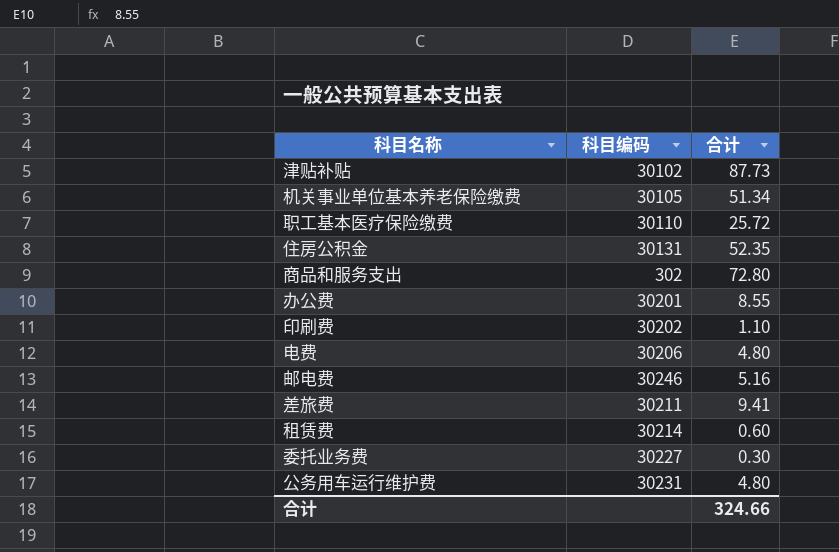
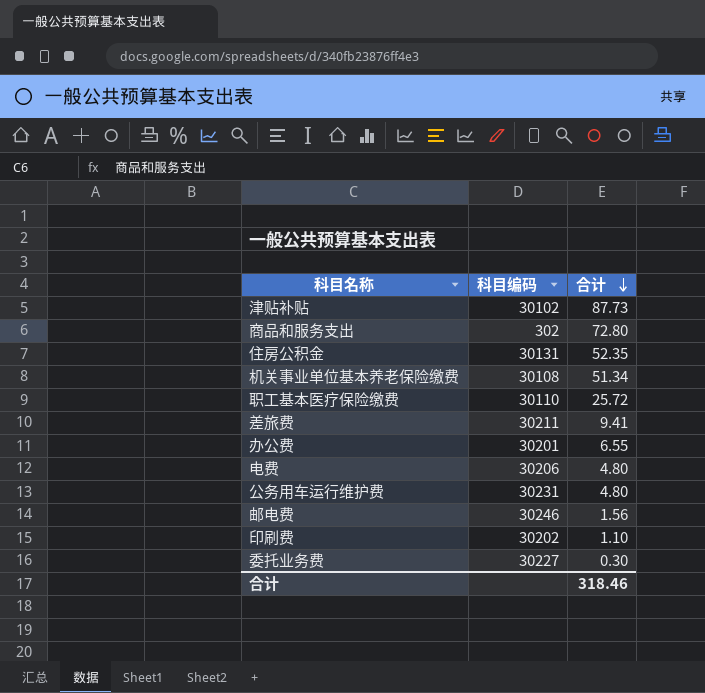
row order: none -> 合计 descending
row 租赁费: 30214 | 0.60 -> none
机关事业单位基本养老保险缴费 | 科目编码: 30105 -> 30108
办公费 | 合计: 8.55 -> 6.55
邮电费 | 合计: 5.16 -> 1.56
合计 | 合计: 324.66 -> 318.46

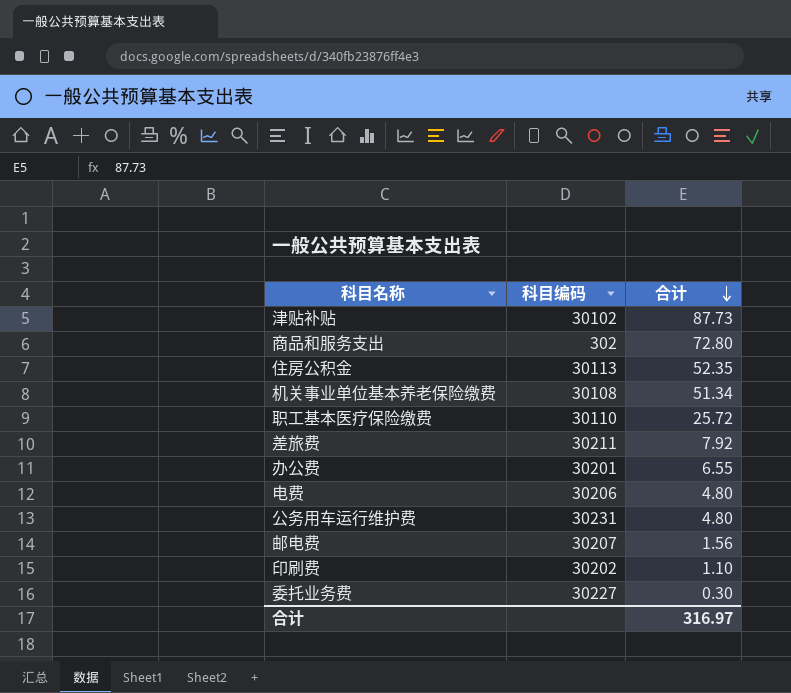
住房公积金 | 科目编码: 30131 -> 30113
差旅费 | 合计: 9.41 -> 7.92
邮电费 | 科目编码: 30246 -> 30207
合计 | 合计: 318.46 -> 316.97

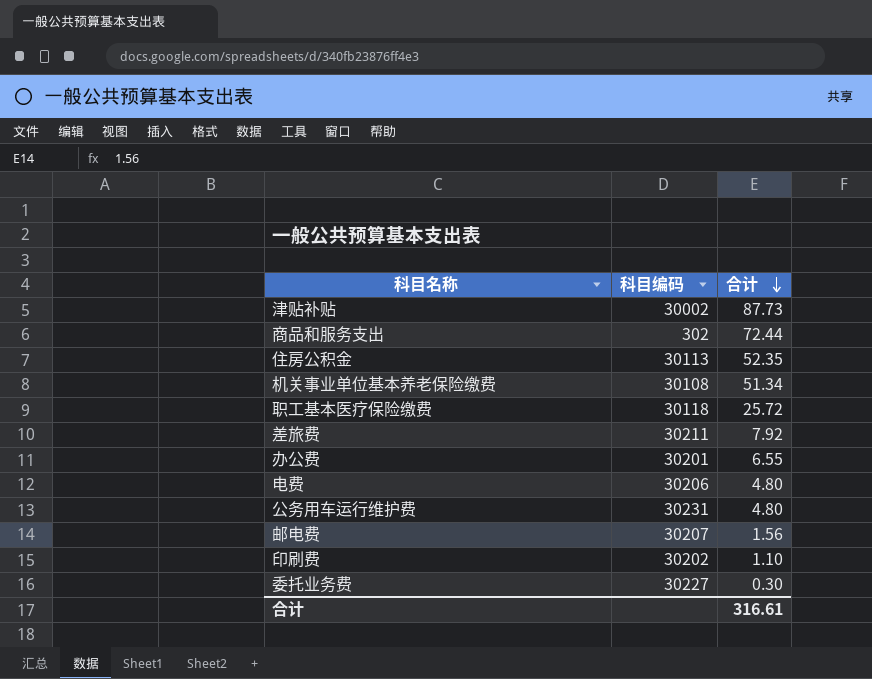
津贴补贴 | 科目编码: 30102 -> 30002
商品和服务支出 | 合计: 72.80 -> 72.44
职工基本医疗保险缴费 | 科目编码: 30110 -> 30118
合计 | 合计: 316.97 -> 316.61

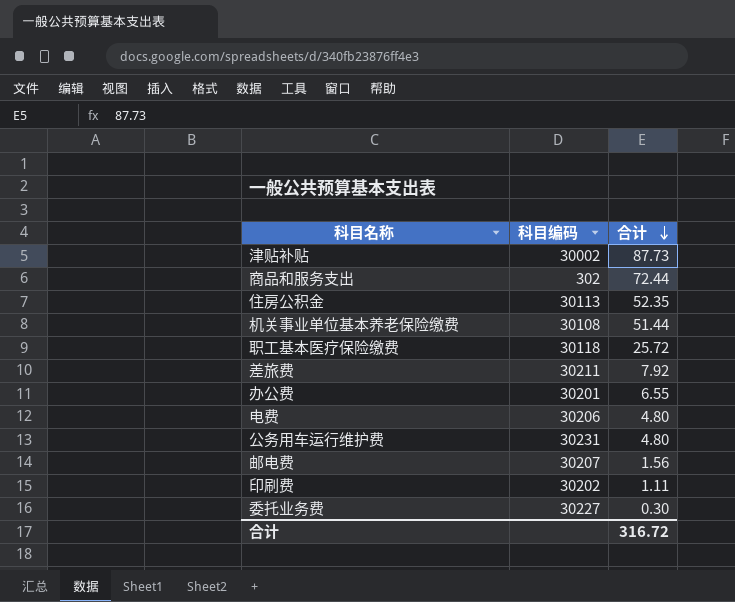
机关事业单位基本养老保险缴费 | 合计: 51.34 -> 51.44
印刷费 | 合计: 1.10 -> 1.11
合计 | 合计: 316.61 -> 316.72

